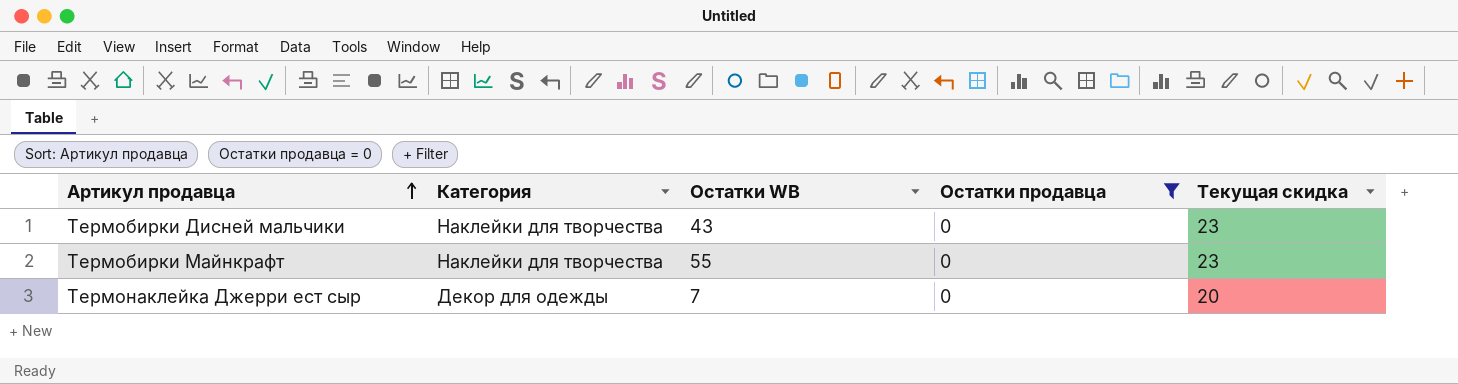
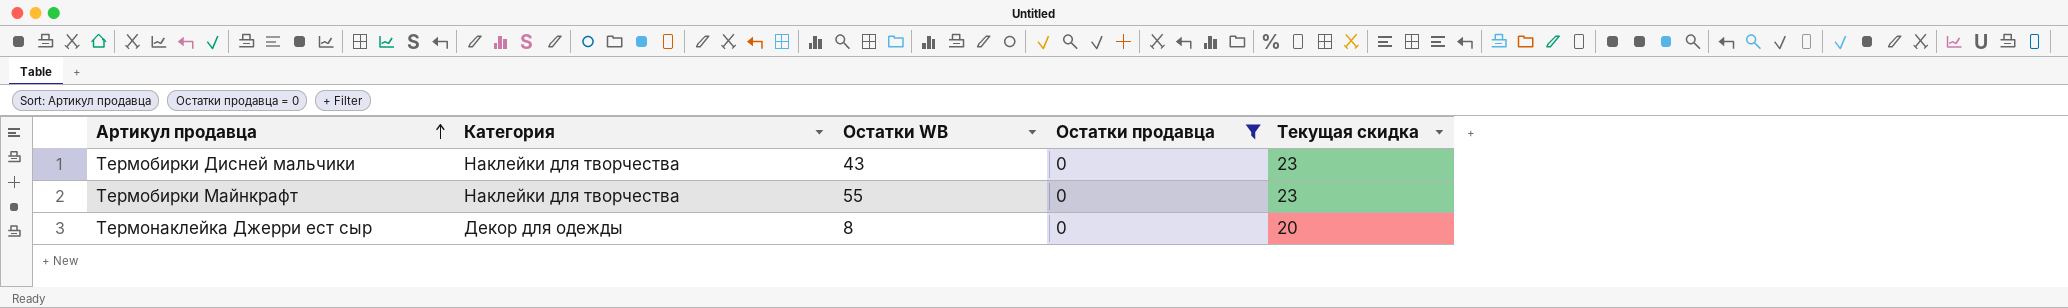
Термонаклейка Джерри ест сыр | Остатки WB: 7 -> 8

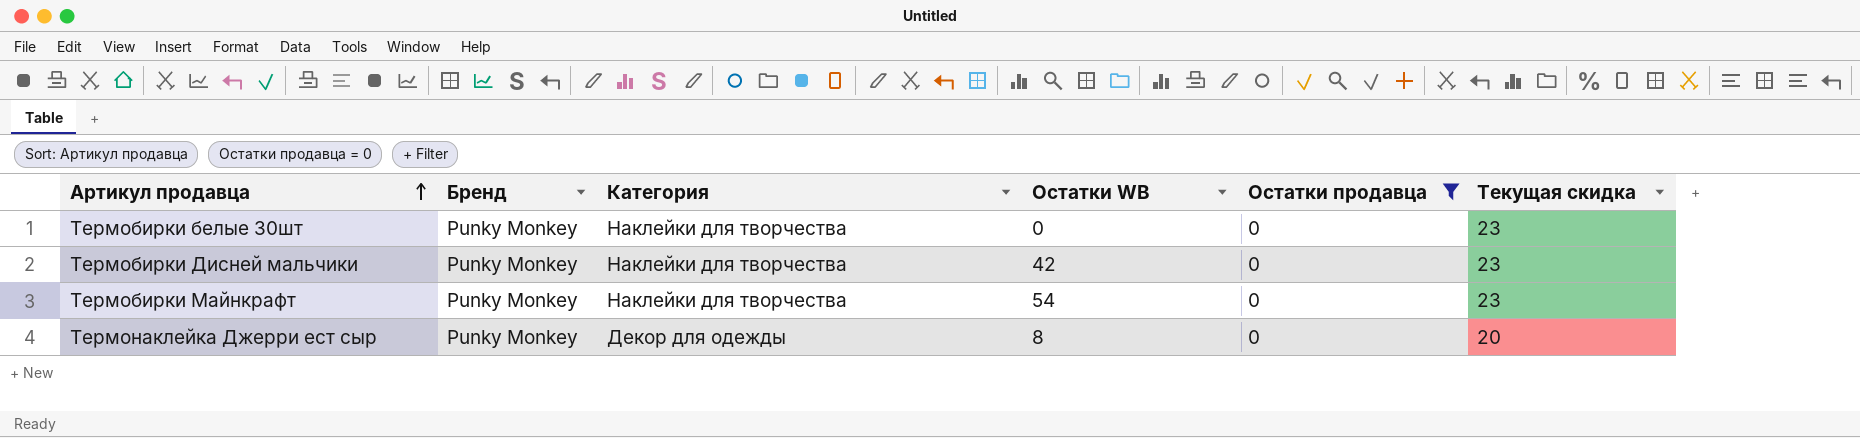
column Бренд | position: none -> 2
row Термобирки белые 30шт: none -> Punky Monkey | Наклейки для творчества | 0 | 0 | 23
Термобирки Дисней мальчики | Остатки WB: 43 -> 42
Термобирки Майнкрафт | Остатки WB: 55 -> 54

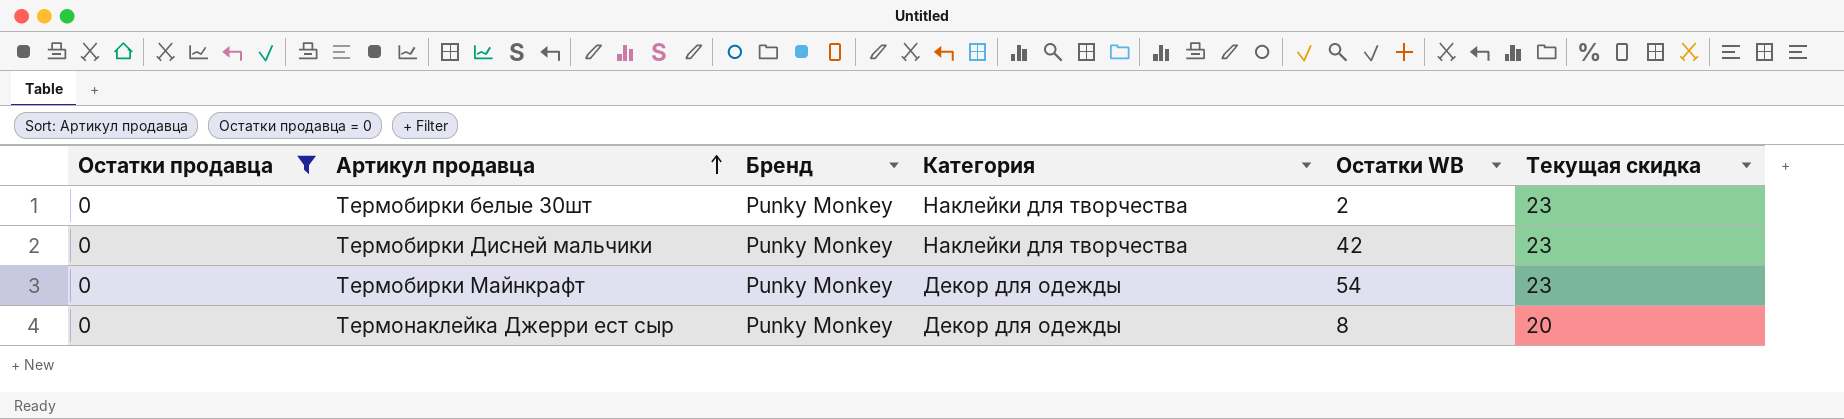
column Остатки продавца | position: 5 -> 1
Термобирки белые 30шт | Остатки WB: 0 -> 2
Термобирки Майнкрафт | Категория: Наклейки для творчества -> Декор для одежды

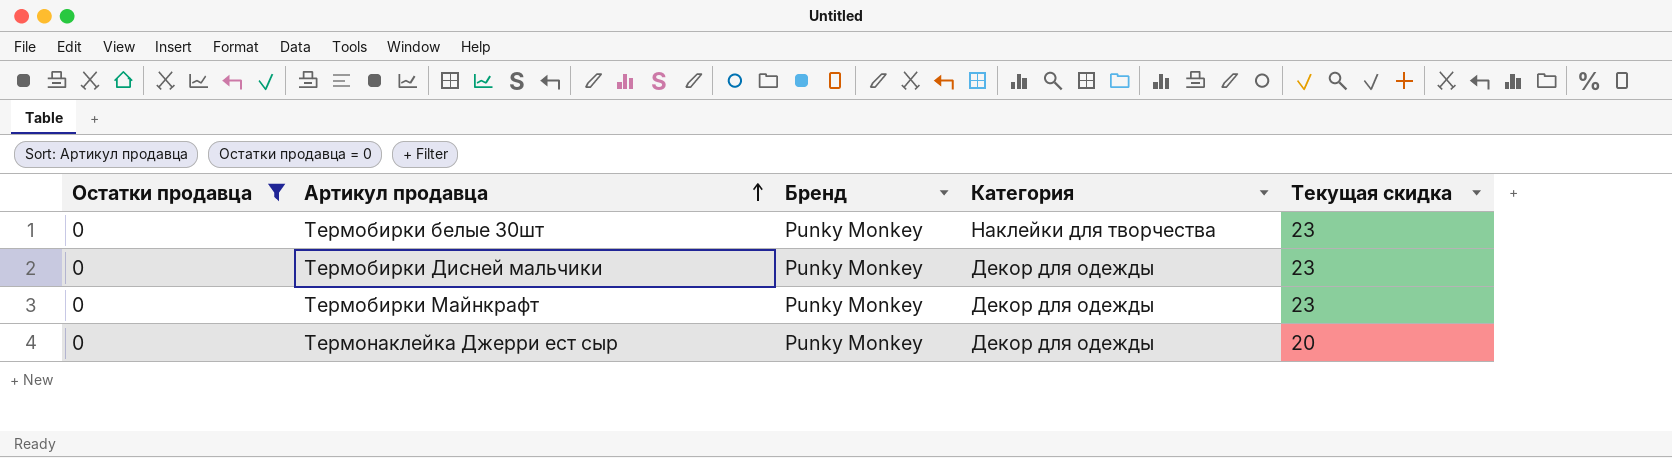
column Остатки WB | position: 5 -> none
Термобирки Дисней мальчики | Категория: Наклейки для творчества -> Декор для одежды

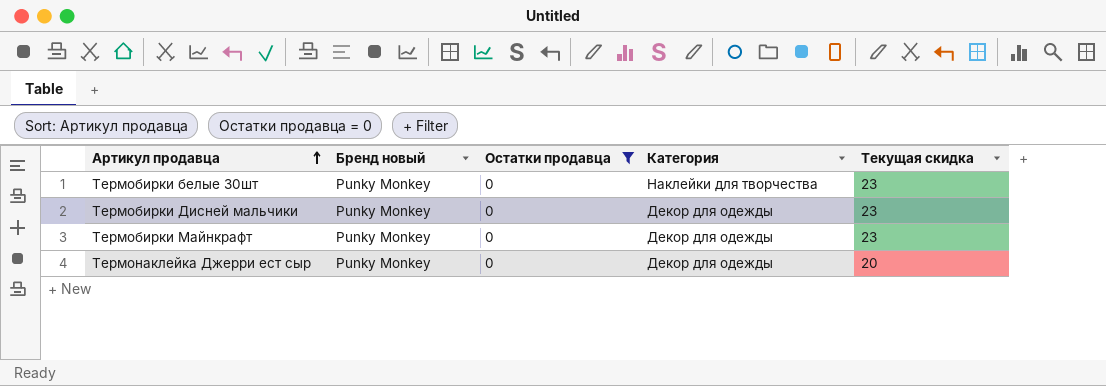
column name: Бренд -> Бренд новый
column Остатки продавца | position: 1 -> 3

